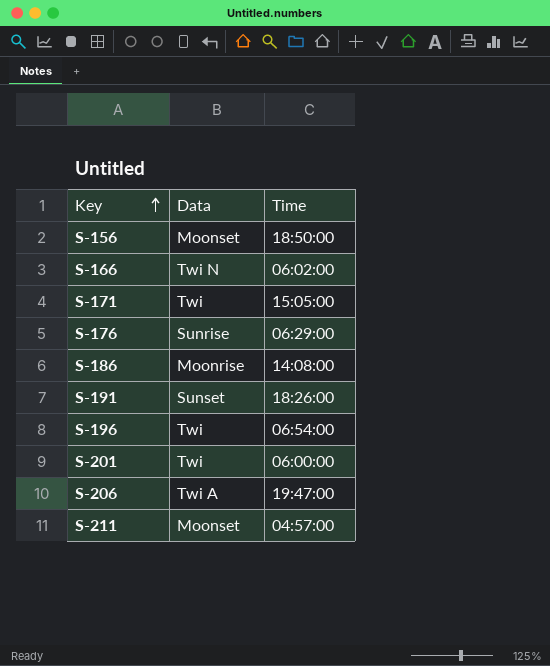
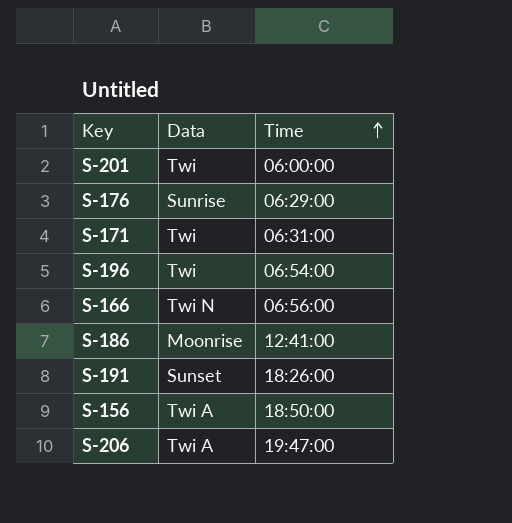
row order: Key ascending -> Time ascending
row S-211: Moonset | 04:57:00 -> none
S-171 | Time: 15:05:00 -> 06:31:00
S-166 | Time: 06:02:00 -> 06:56:00
S-186 | Time: 14:08:00 -> 12:41:00
S-156 | Data: Moonset -> Twi A

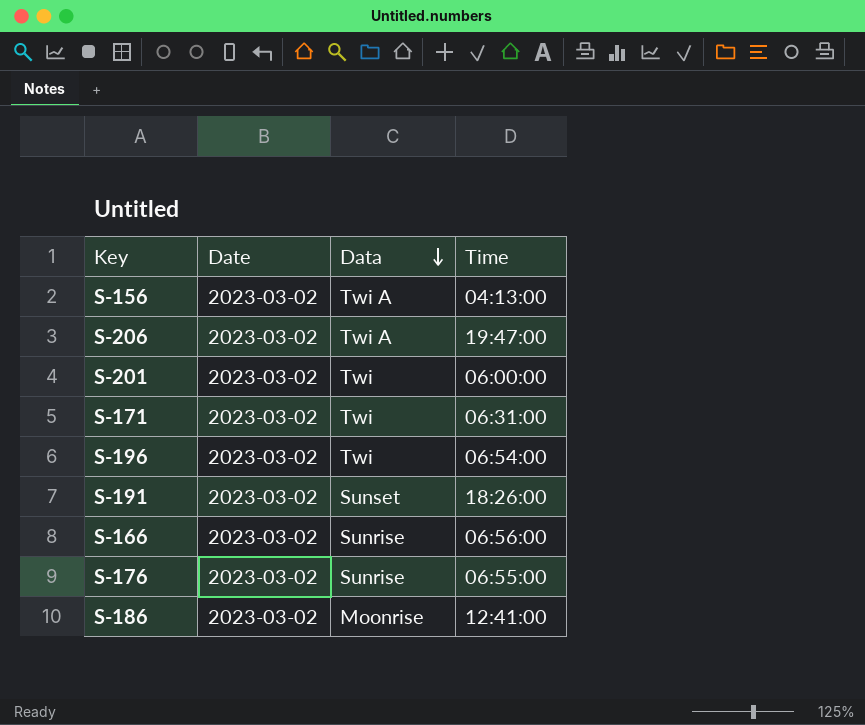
row order: Time ascending -> Data descending
column Date | position: none -> 2
S-156 | Time: 18:50:00 -> 04:13:00
S-166 | Data: Twi N -> Sunrise
S-176 | Time: 06:29:00 -> 06:55:00

